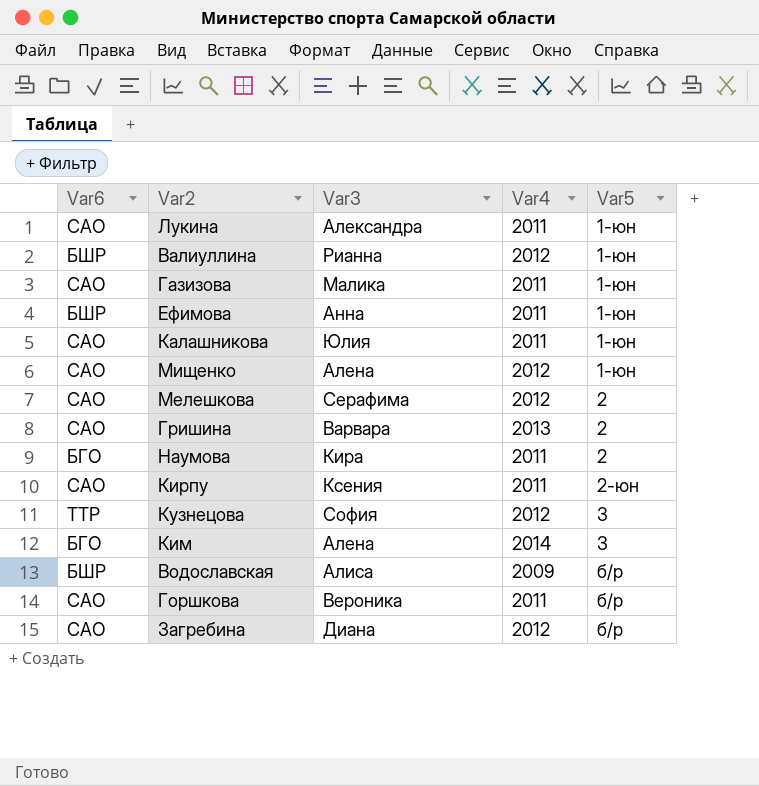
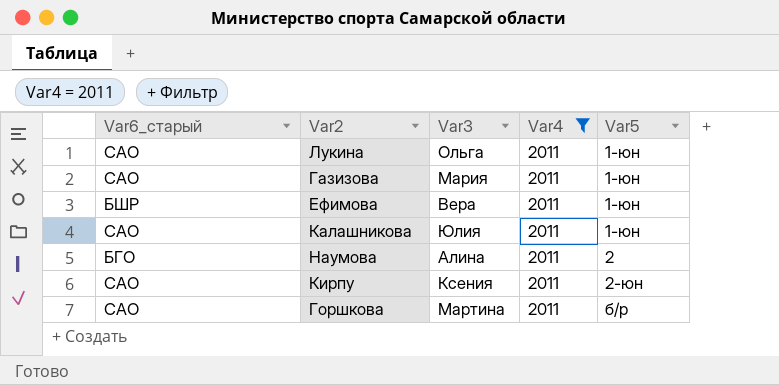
filter: none -> Var4 = 2011
column name: Var6 -> Var6_старый
Лукина | Var3: Александра -> Ольга
Газизова | Var3: Малика -> Мария
Ефимова | Var3: Анна -> Вера
Наумова | Var3: Кира -> Алина
Горшкова | Var3: Вероника -> Мартина

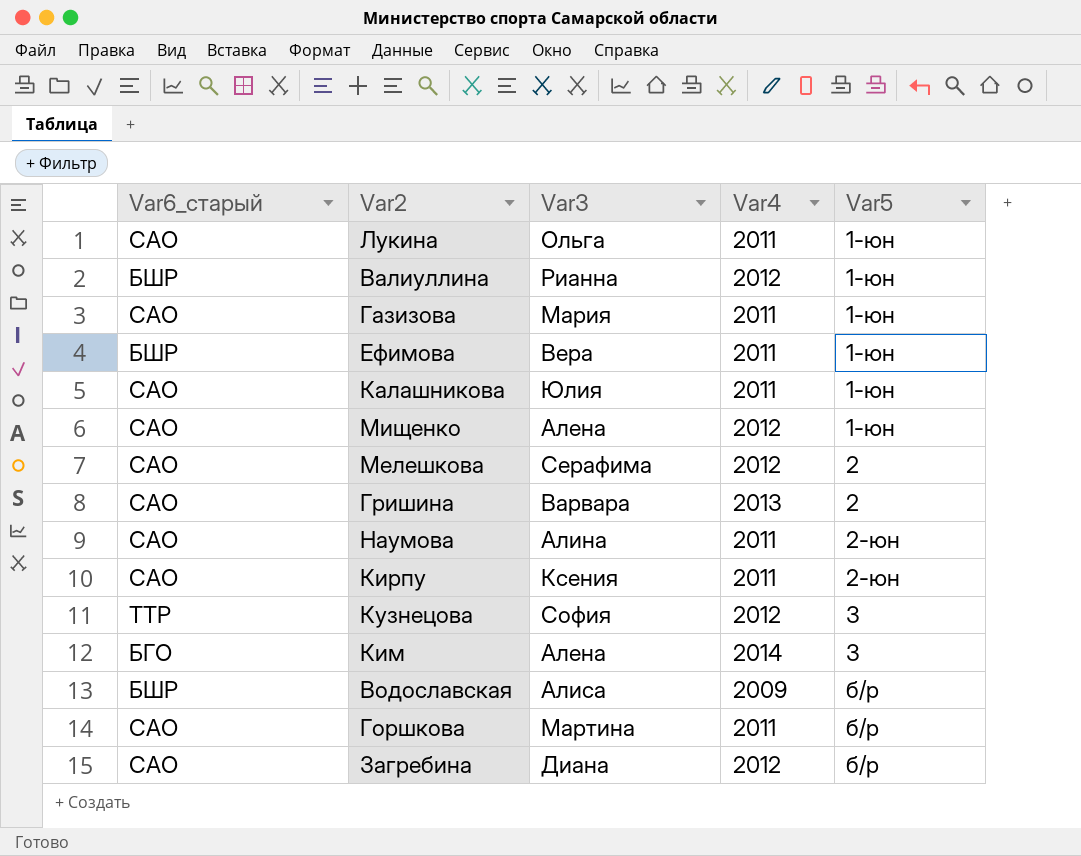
filter: Var4 = 2011 -> none
Наумова | Var6_старый: БГО -> САО
Наумова | Var5: 2 -> 2-юн

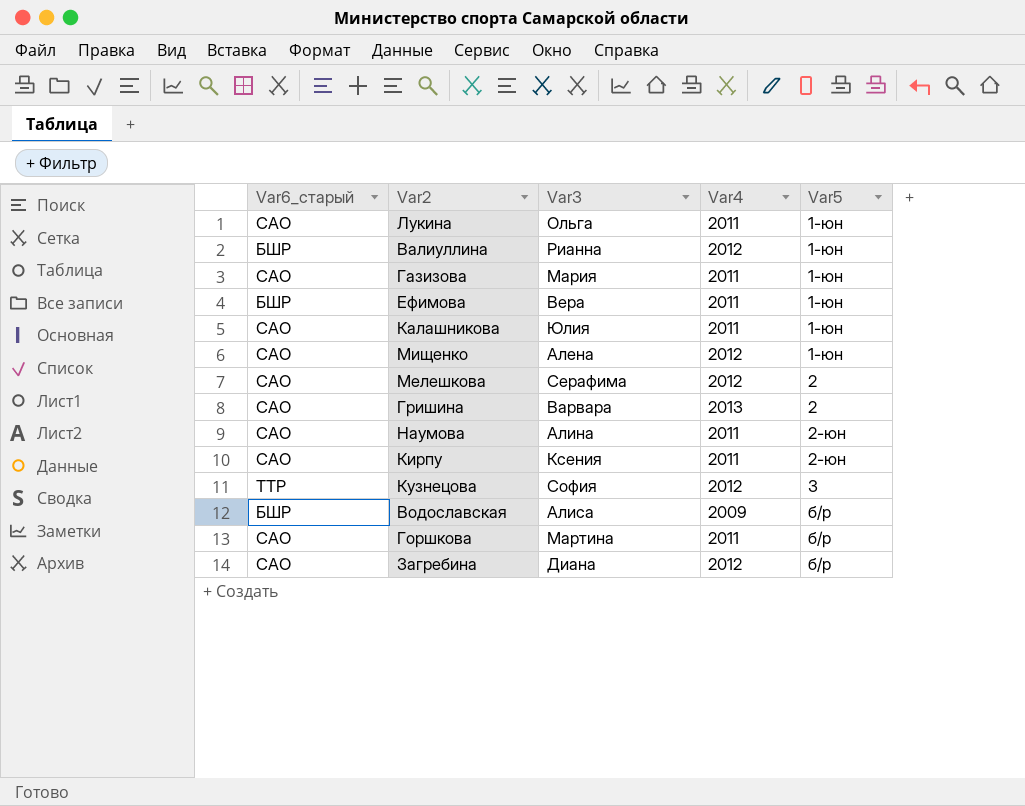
row Ким: БГО | Алена | 2014 | 3 -> none

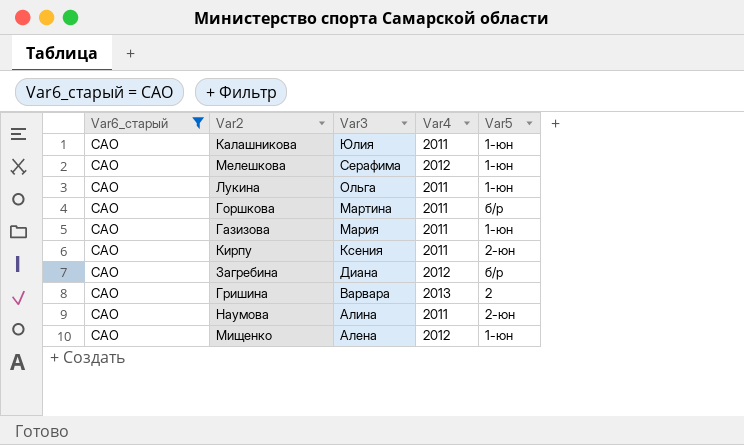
filter: none -> Var6_старый = САО
row order: Var5 ascending -> Var3 descending
Мелешкова | Var5: 2 -> 1-юн

